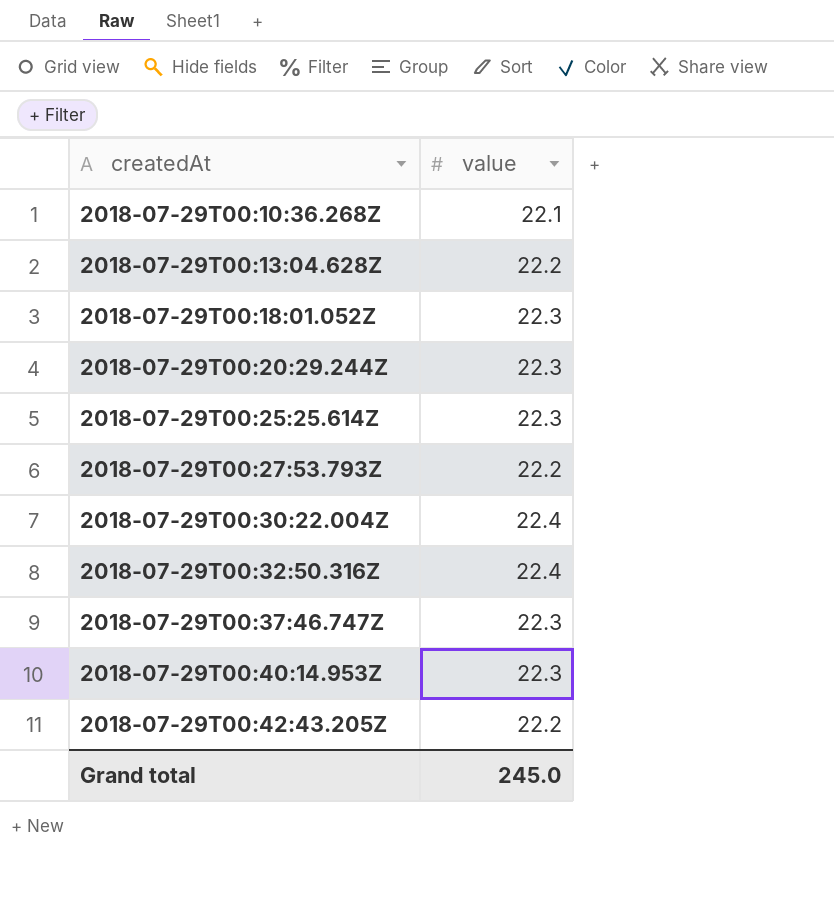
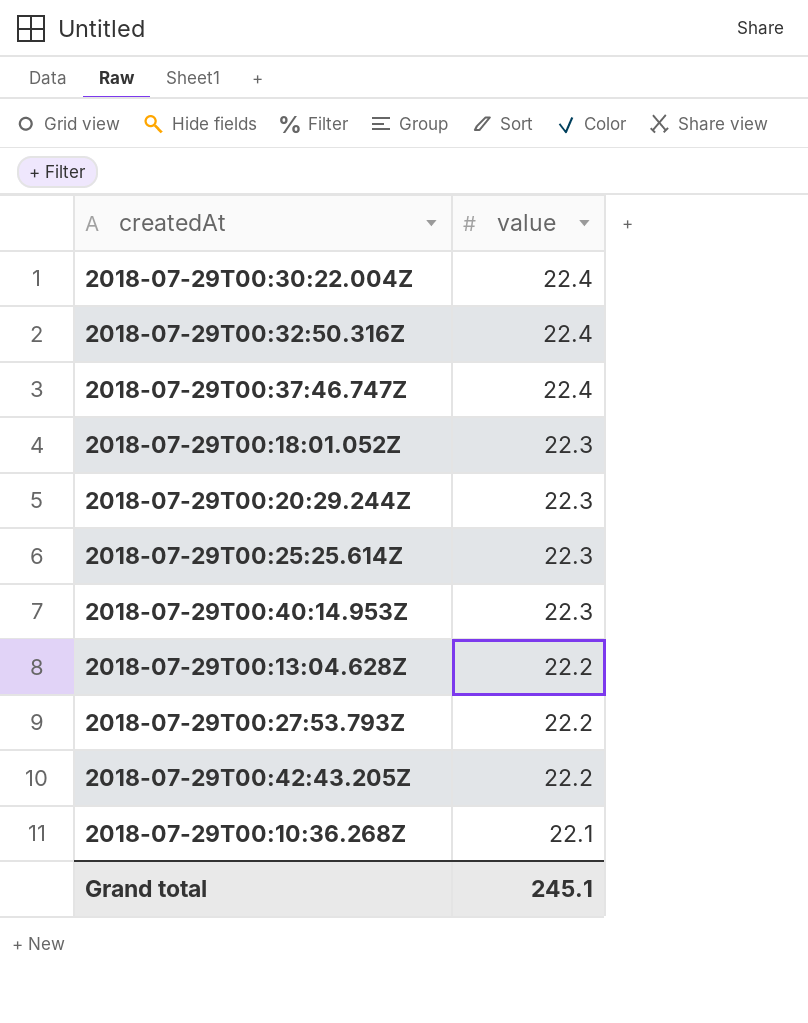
row order: createdAt ascending -> value descending
2018-07-29T00:37:46.747Z | value: 22.3 -> 22.4
Grand total | value: 245.0 -> 245.1

